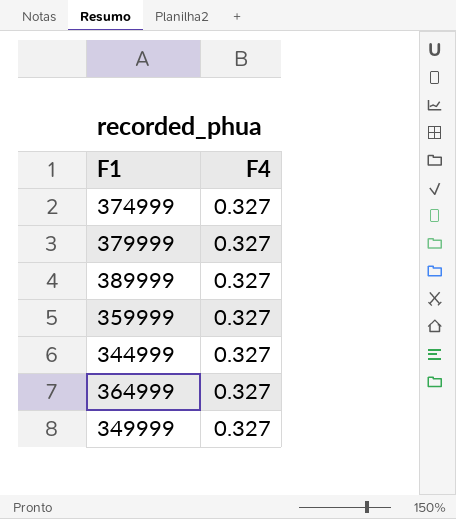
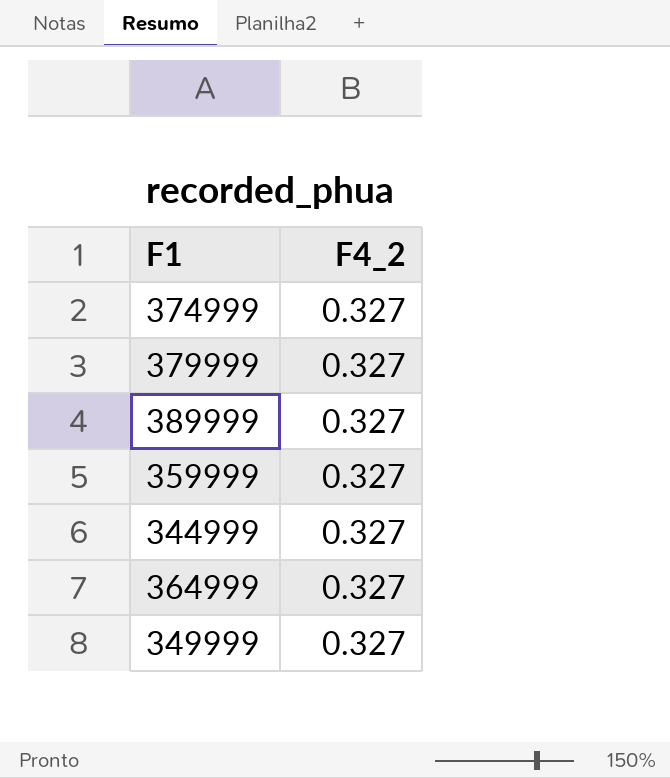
column name: F4 -> F4_2

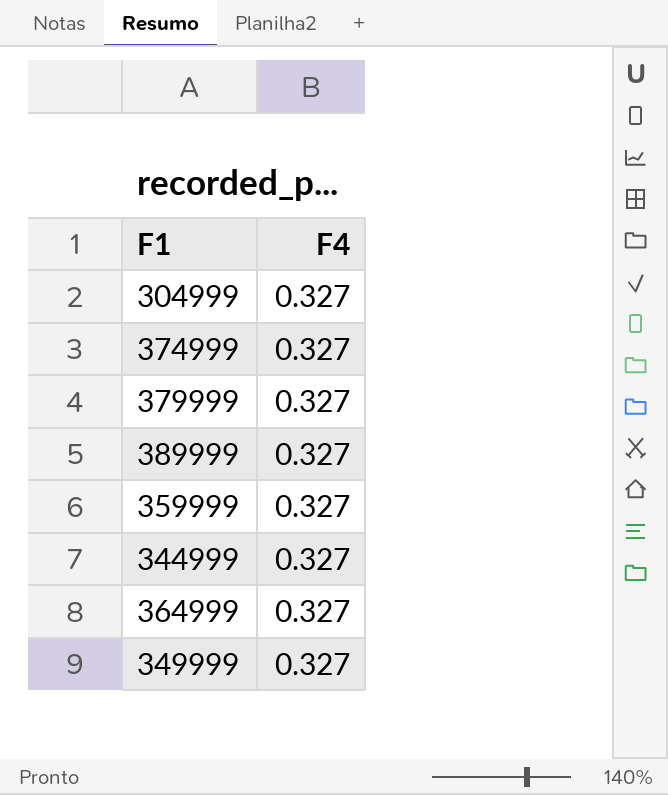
column name: F4_2 -> F4
row 304999: none -> 0.327

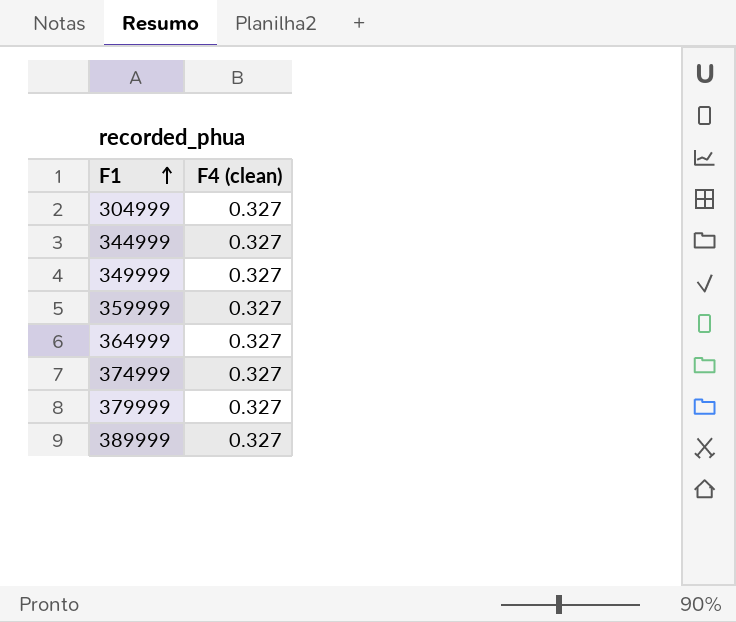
row order: none -> F1 ascending
column name: F4 -> F4 (clean)

